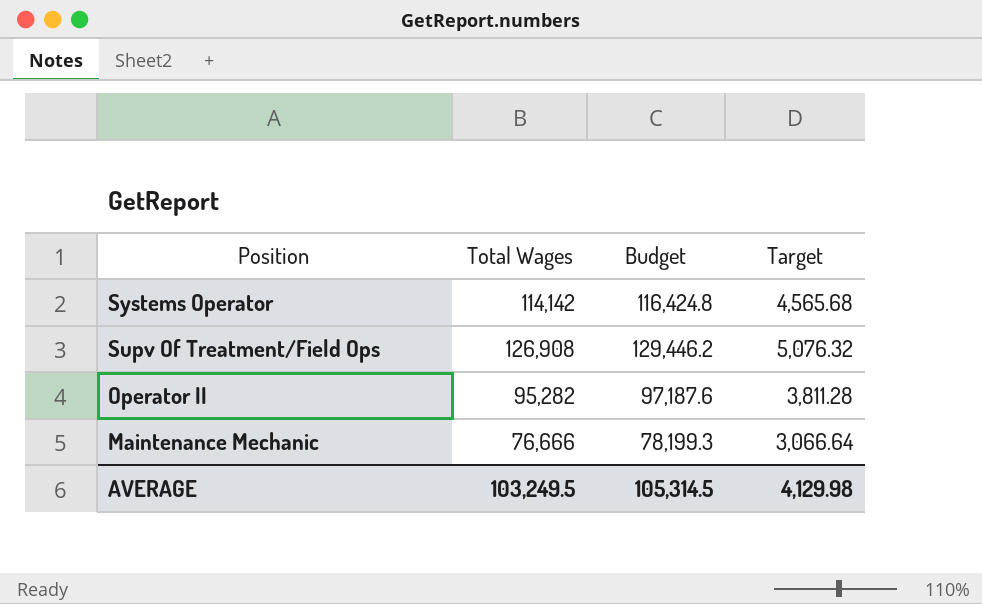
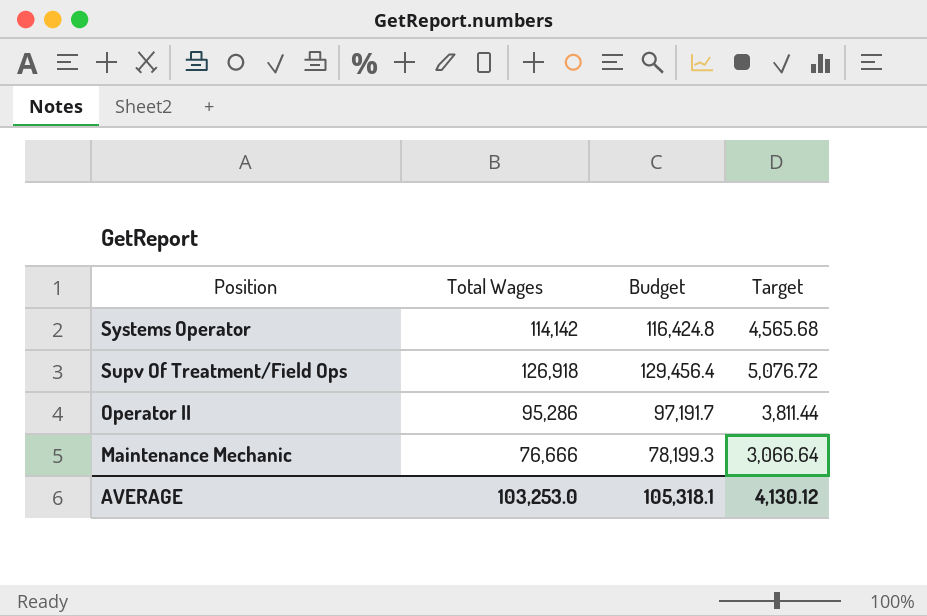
Supv Of Treatment/Field Ops | Total Wages: 126,908 -> 126,918
Supv Of Treatment/Field Ops | Budget: 129,446.2 -> 129,456.4
Supv Of Treatment/Field Ops | Target: 5,076.32 -> 5,076.72
Operator II | Total Wages: 95,282 -> 95,286
Operator II | Budget: 97,187.6 -> 97,191.7
Operator II | Target: 3,811.28 -> 3,811.44
AVERAGE | Total Wages: 103,249.5 -> 103,253.0
AVERAGE | Budget: 105,314.5 -> 105,318.1
AVERAGE | Target: 4,129.98 -> 4,130.12

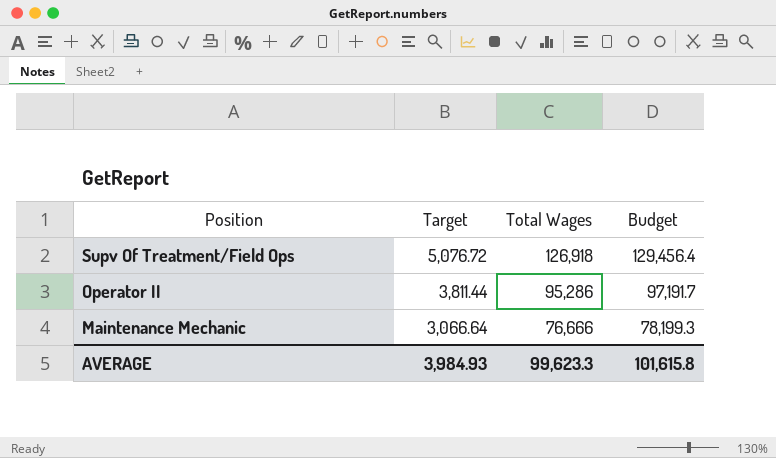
column Target | position: 4 -> 2
row Systems Operator: 114,142 | 116,424.8 | 4,565.68 -> none
AVERAGE | Target: 4,130.12 -> 3,984.93
AVERAGE | Total Wages: 103,253.0 -> 99,623.3
AVERAGE | Budget: 105,318.1 -> 101,615.8

